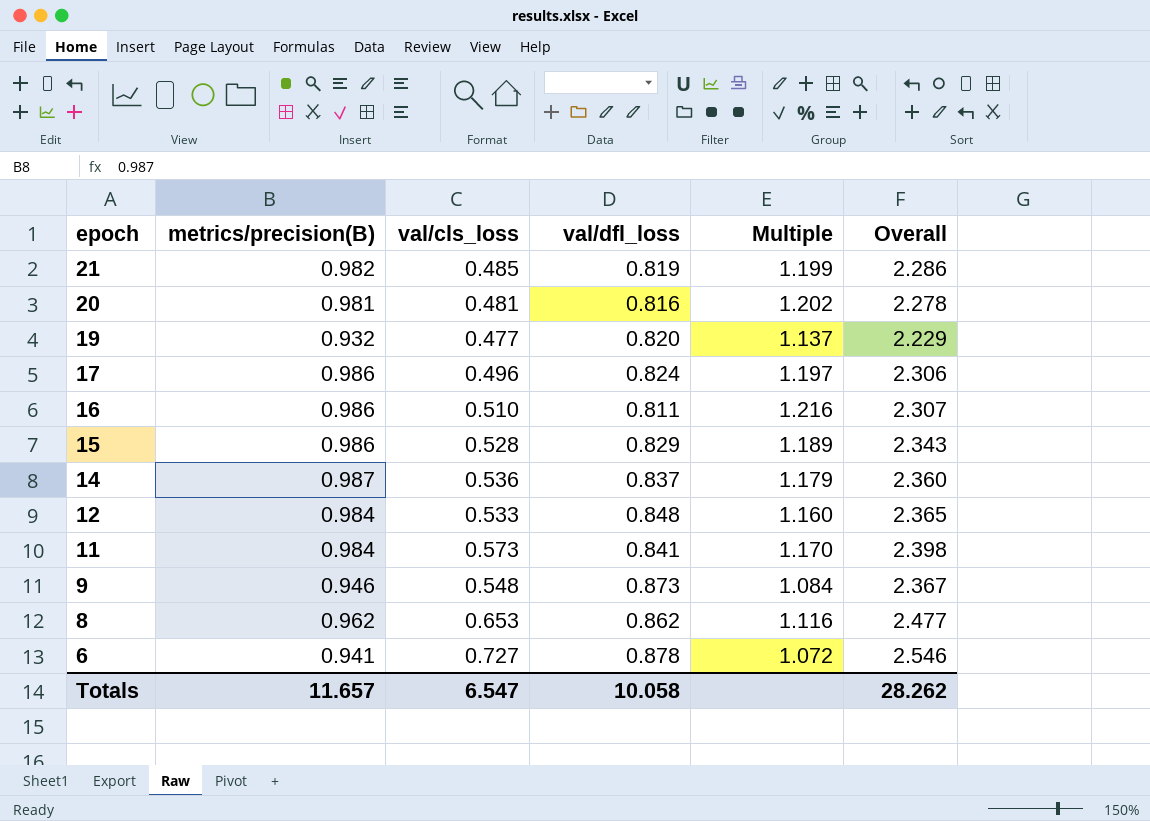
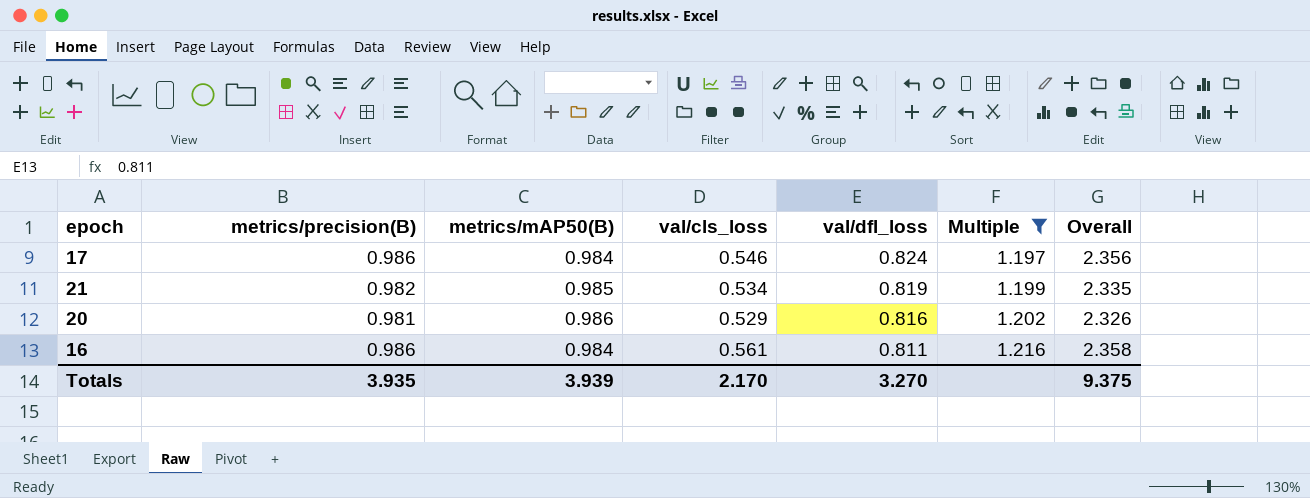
filter: none -> Multiple >= 1.197
row order: epoch descending -> val/dfl_loss descending
column metrics/mAP50(B) | position: none -> 3
17 | val/cls_loss: 0.496 -> 0.546
17 | Overall: 2.306 -> 2.356
21 | val/cls_loss: 0.485 -> 0.534
21 | Overall: 2.286 -> 2.335
20 | val/cls_loss: 0.481 -> 0.529
20 | Overall: 2.278 -> 2.326
16 | val/cls_loss: 0.510 -> 0.561
16 | Overall: 2.307 -> 2.358
Totals | metrics/precision(B): 11.657 -> 3.935
Totals | val/cls_loss: 6.547 -> 2.170
Totals | val/dfl_loss: 10.058 -> 3.270
Totals | Overall: 28.262 -> 9.375

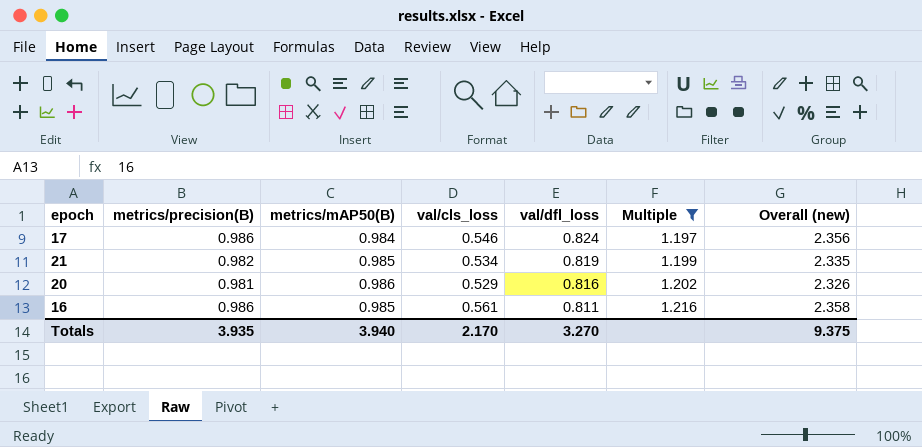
column name: Overall -> Overall (new)
16 | metrics/mAP50(B): 0.984 -> 0.985
Totals | metrics/mAP50(B): 3.939 -> 3.940

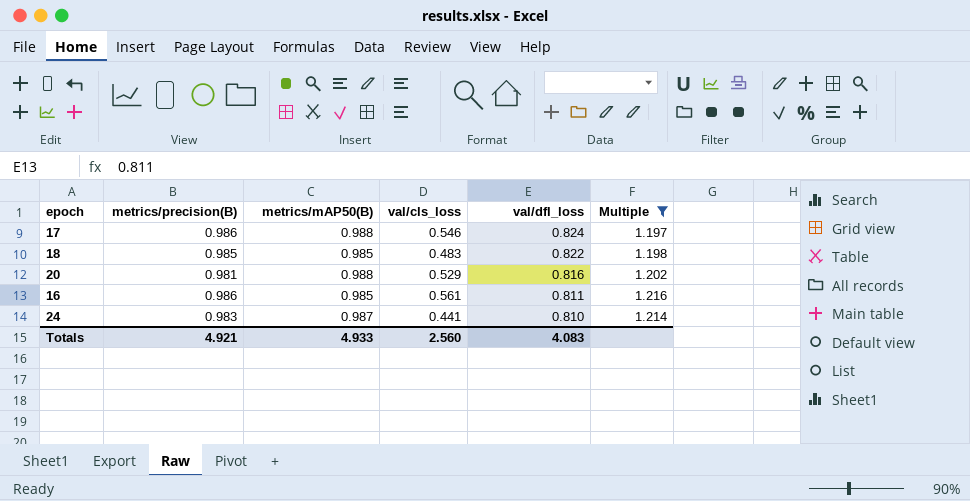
column Overall (new) | formula: [metrics/precision(B)] + [val/cls_loss] + [val/dfl_loss] -> none
row 21: 0.982 | 0.985 | 0.534 | 0.819 | 1.199 | 2.335 -> none
17 | metrics/mAP50(B): 0.984 -> 0.988
row 18: none -> 0.985 | 0.985 | 0.483 | 0.822 | 1.198
20 | metrics/mAP50(B): 0.986 -> 0.988
row 24: none -> 0.983 | 0.987 | 0.441 | 0.810 | 1.214
Totals | metrics/precision(B): 3.935 -> 4.921
Totals | metrics/mAP50(B): 3.940 -> 4.933
Totals | val/cls_loss: 2.170 -> 2.560
Totals | val/dfl_loss: 3.270 -> 4.083

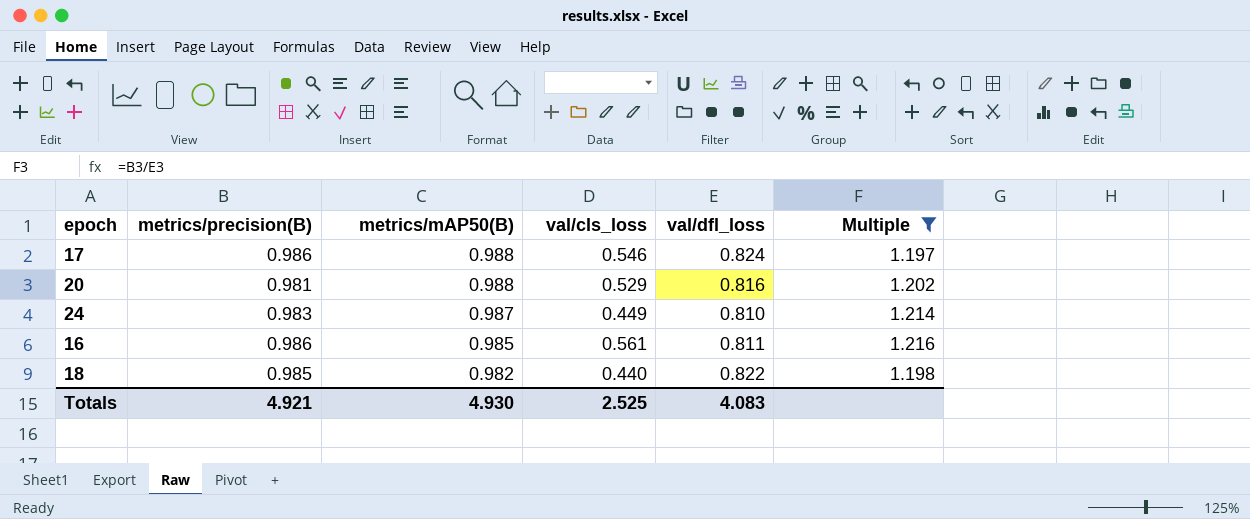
row order: val/dfl_loss descending -> metrics/mAP50(B) descending
24 | val/cls_loss: 0.441 -> 0.449
18 | metrics/mAP50(B): 0.985 -> 0.982
18 | val/cls_loss: 0.483 -> 0.440
Totals | metrics/mAP50(B): 4.933 -> 4.930
Totals | val/cls_loss: 2.560 -> 2.525

